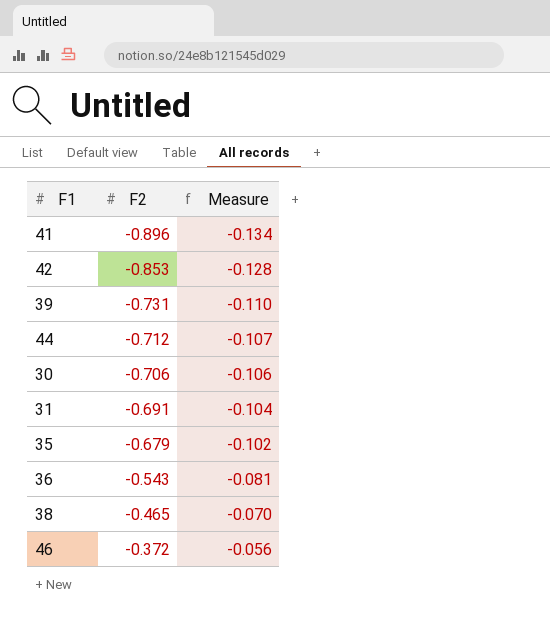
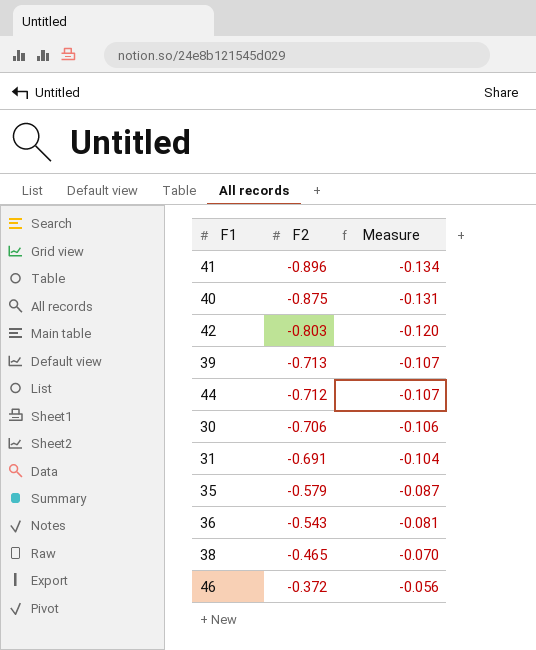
row 40: none -> -0.875 | -0.131
42 | F2: -0.853 -> -0.803
42 | Measure: -0.128 -> -0.120
39 | F2: -0.731 -> -0.713
39 | Measure: -0.110 -> -0.107
35 | F2: -0.679 -> -0.579
35 | Measure: -0.102 -> -0.087

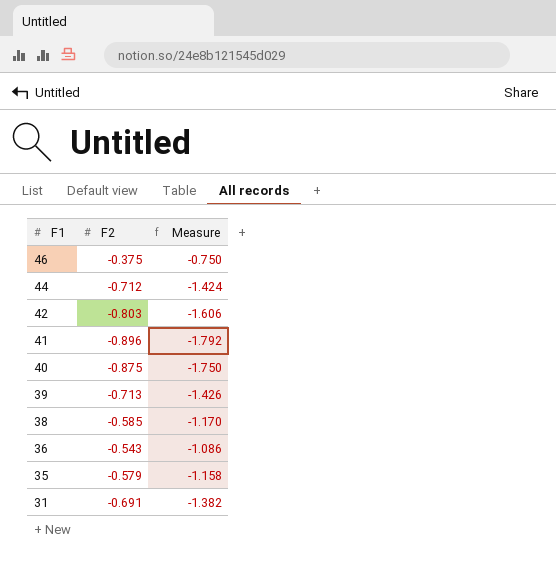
row order: F2 ascending -> F1 descending
column Measure | formula: [F2] * 0.15 -> [F2] * 2
row 30: -0.706 | -0.106 -> none
46 | F2: -0.372 -> -0.375
38 | F2: -0.465 -> -0.585

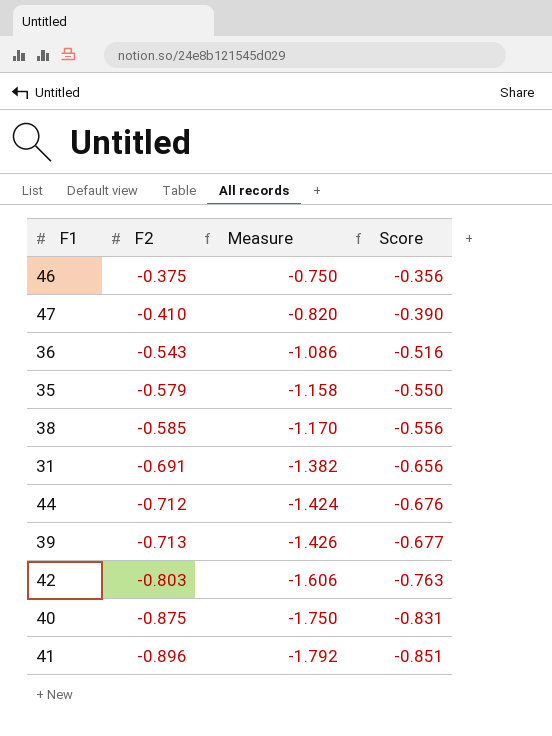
row order: F1 descending -> F2 descending
column Score | formula: none -> [F2] * 0.95
row 47: none -> -0.410 | -0.820 | -0.390

